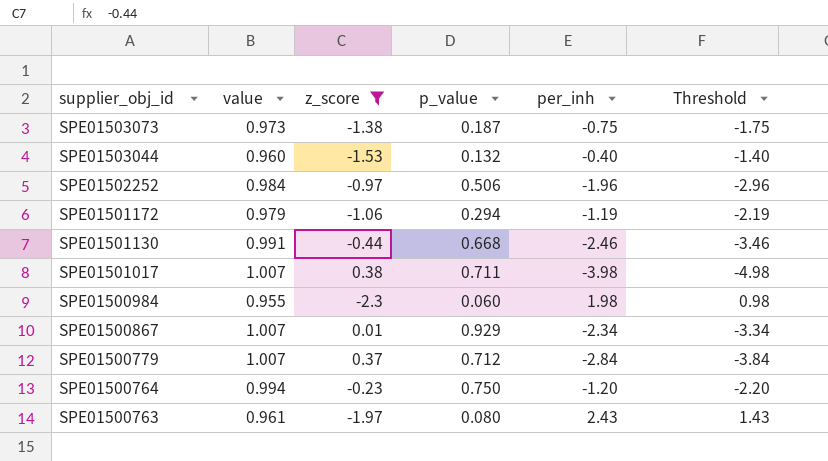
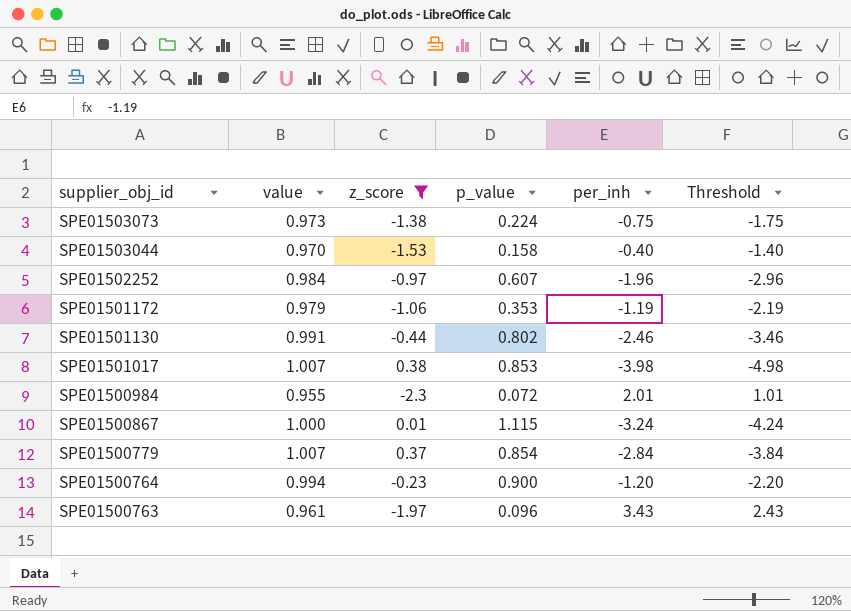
SPE01503073 | p_value: 0.187 -> 0.224
SPE01503044 | value: 0.960 -> 0.970
SPE01503044 | p_value: 0.132 -> 0.158
SPE01502252 | p_value: 0.506 -> 0.607
SPE01501172 | p_value: 0.294 -> 0.353
SPE01501130 | p_value: 0.668 -> 0.802
SPE01501017 | p_value: 0.711 -> 0.853
SPE01500984 | p_value: 0.060 -> 0.072
SPE01500984 | per_inh: 1.98 -> 2.01
SPE01500984 | Threshold: 0.98 -> 1.01
SPE01500867 | value: 1.007 -> 1.000
SPE01500867 | p_value: 0.929 -> 1.115
SPE01500867 | per_inh: -2.34 -> -3.24
SPE01500867 | Threshold: -3.34 -> -4.24
SPE01500779 | p_value: 0.712 -> 0.854
SPE01500764 | p_value: 0.750 -> 0.900
SPE01500763 | p_value: 0.080 -> 0.096
SPE01500763 | per_inh: 2.43 -> 3.43
SPE01500763 | Threshold: 1.43 -> 2.43

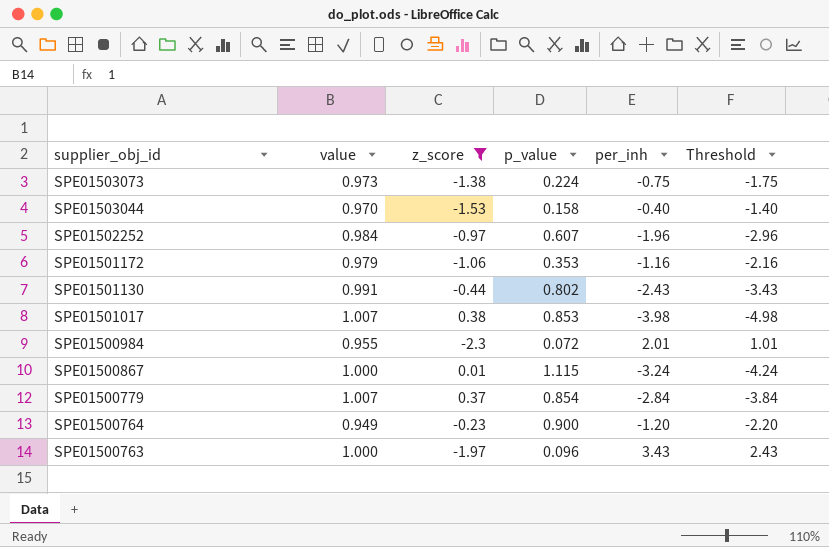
SPE01501172 | per_inh: -1.19 -> -1.16
SPE01501172 | Threshold: -2.19 -> -2.16
SPE01501130 | per_inh: -2.46 -> -2.43
SPE01501130 | Threshold: -3.46 -> -3.43
SPE01500764 | value: 0.994 -> 0.949
SPE01500763 | value: 0.961 -> 1.000

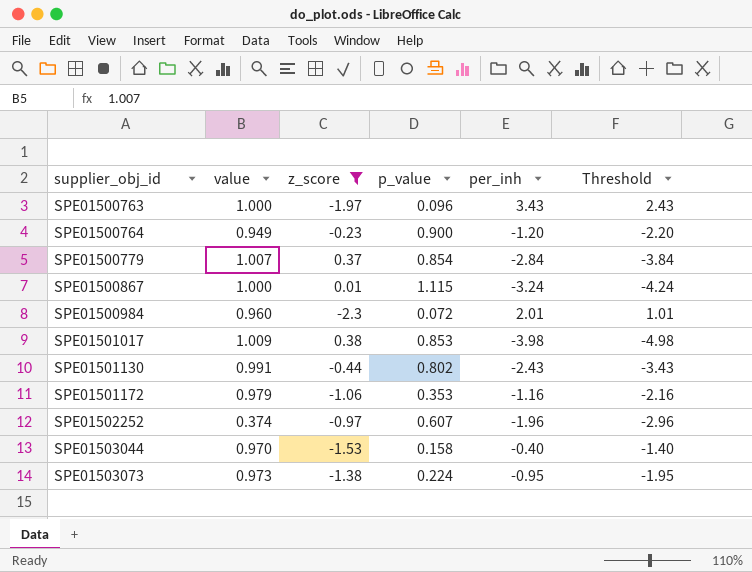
row order: supplier_obj_id descending -> supplier_obj_id ascending
SPE01500984 | value: 0.955 -> 0.960
SPE01501017 | value: 1.007 -> 1.009
SPE01502252 | value: 0.984 -> 0.374
SPE01503073 | per_inh: -0.75 -> -0.95
SPE01503073 | Threshold: -1.75 -> -1.95

